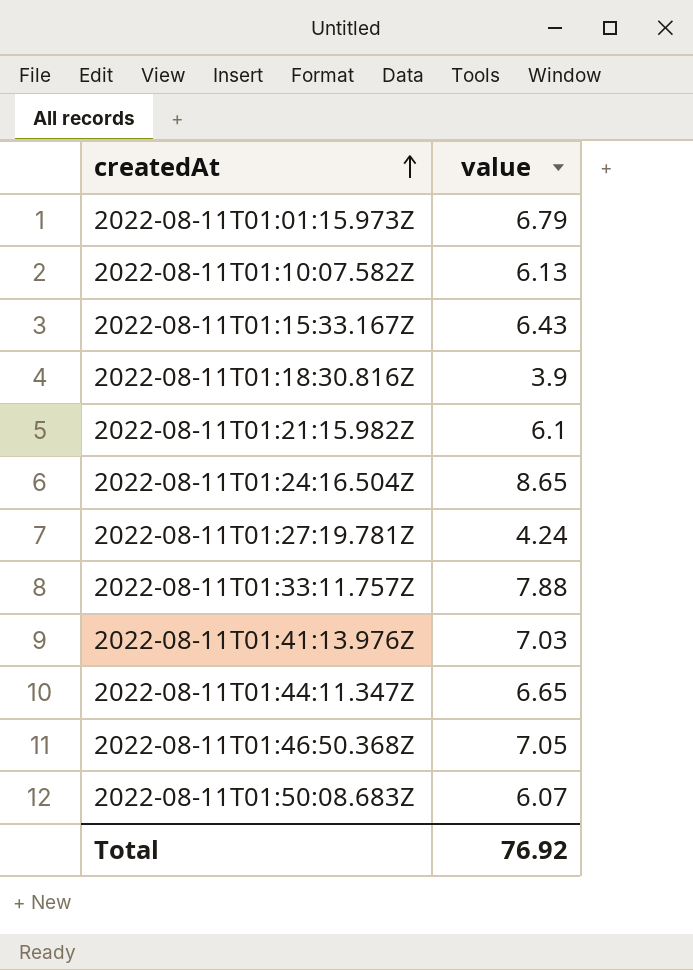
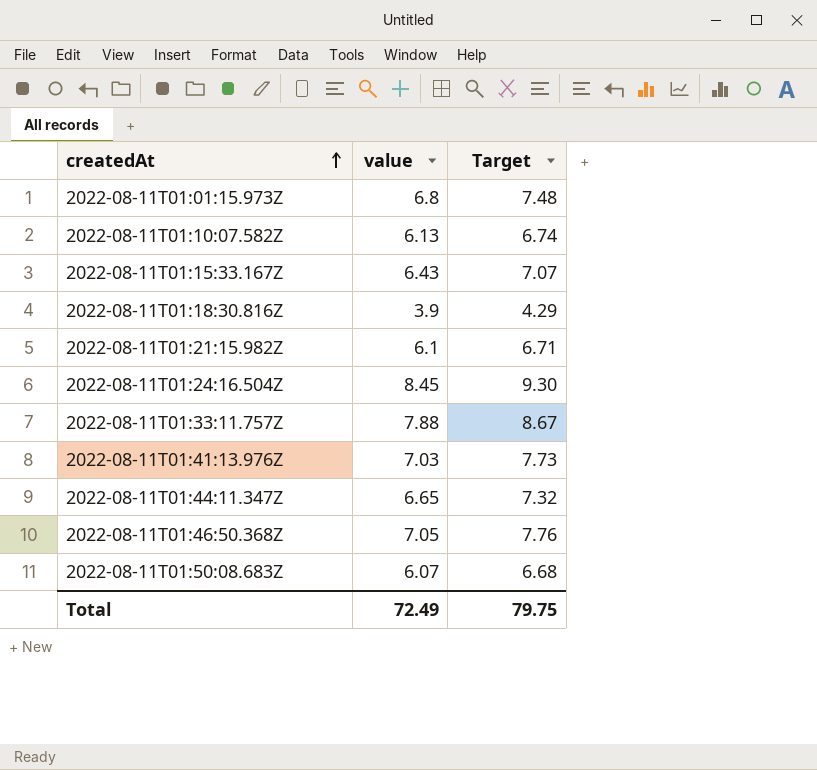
column Target | formula: none -> [value] * 1.1
row 2022-08-11T01:27:19.781Z: 4.24 -> none
2022-08-11T01:01:15.973Z | value: 6.79 -> 6.8
2022-08-11T01:24:16.504Z | value: 8.65 -> 8.45
Total | value: 76.92 -> 72.49

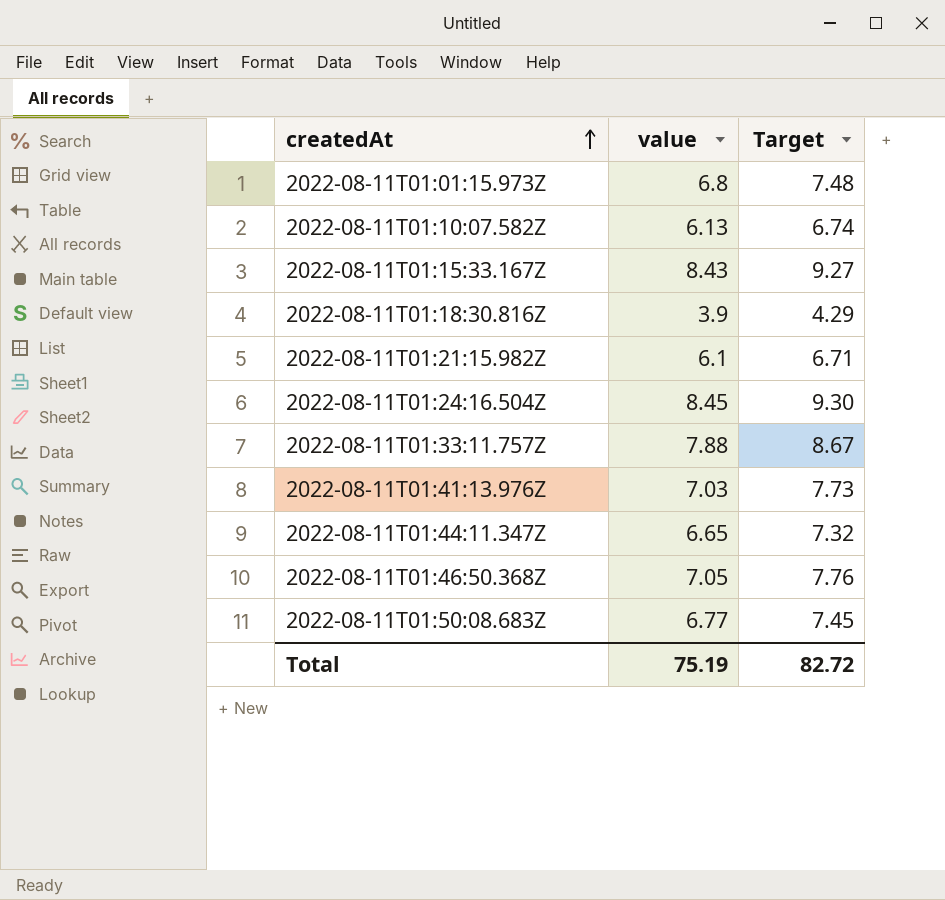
2022-08-11T01:15:33.167Z | value: 6.43 -> 8.43
2022-08-11T01:15:33.167Z | Target: 7.07 -> 9.27
2022-08-11T01:50:08.683Z | value: 6.07 -> 6.77
2022-08-11T01:50:08.683Z | Target: 6.68 -> 7.45
Total | value: 72.49 -> 75.19
Total | Target: 79.75 -> 82.72

